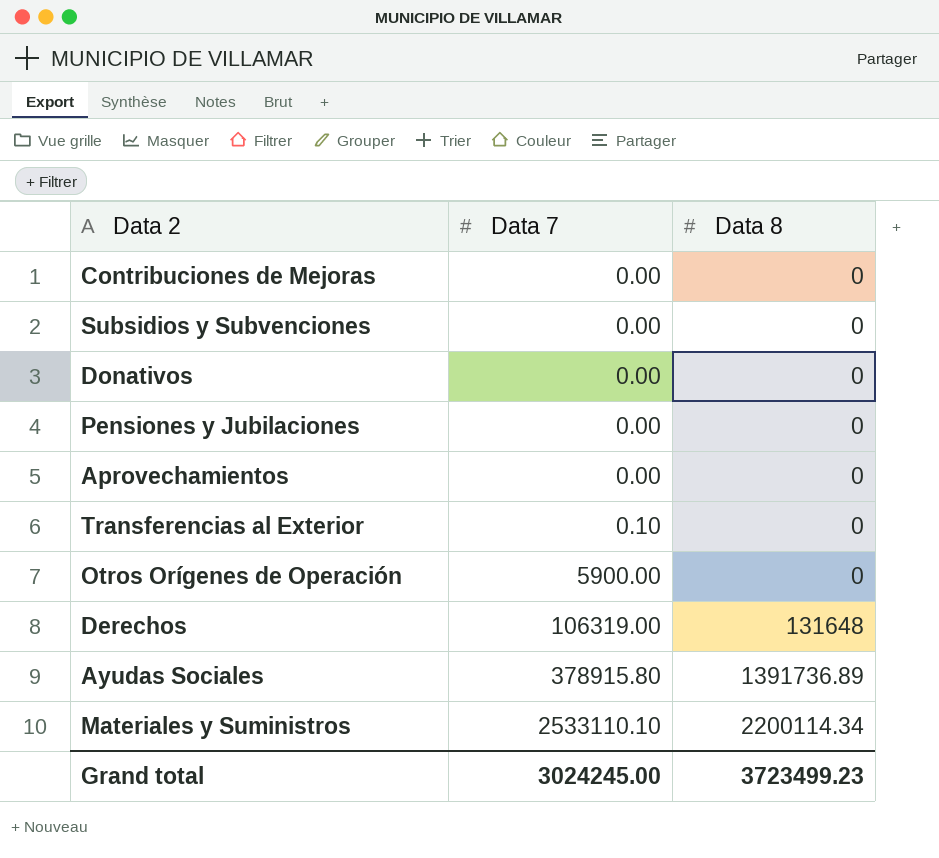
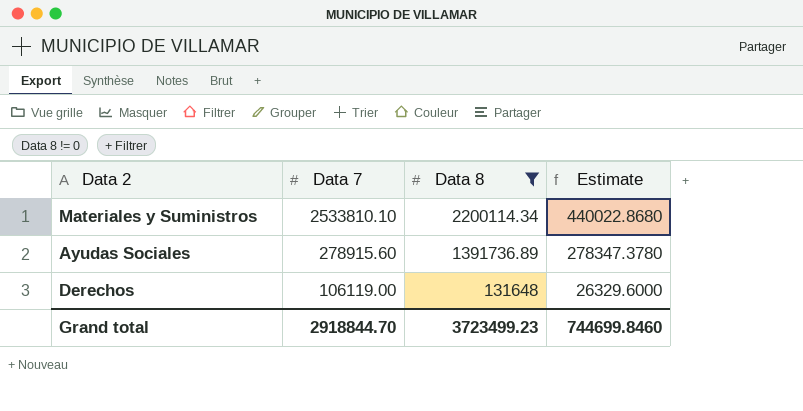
filter: none -> Data 8 != 0
row order: Data 7 ascending -> Data 7 descending
column Estimate | formula: none -> [Data 8] * 0.2
Materiales y Suministros | Data 7: 2533110.10 -> 2533810.10
Ayudas Sociales | Data 7: 378915.80 -> 278915.60
Derechos | Data 7: 106319.00 -> 106119.00
Grand total | Data 7: 3024245.00 -> 2918844.70

